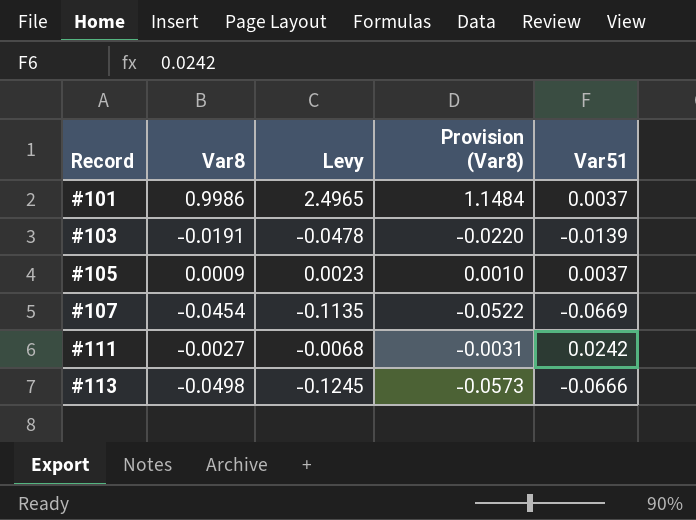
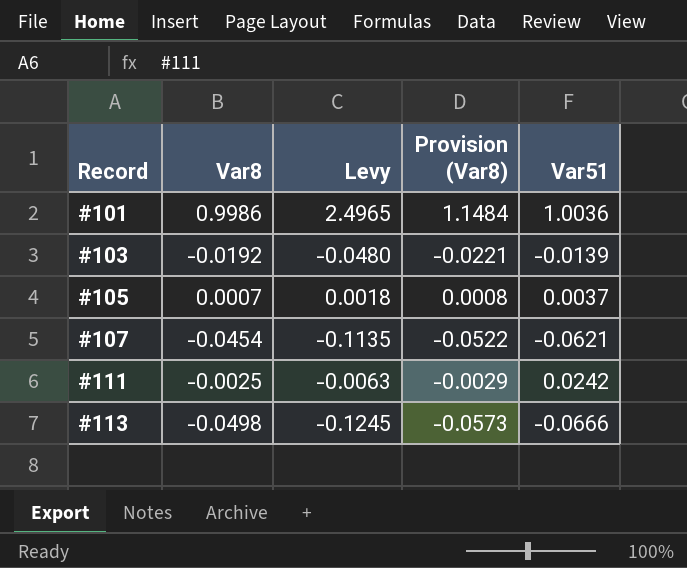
#101 | Var51: 0.0037 -> 1.0036
#103 | Var8: -0.0191 -> -0.0192
#103 | Levy: -0.0478 -> -0.0480
#103 | Provision (Var8): -0.0220 -> -0.0221
#105 | Var8: 0.0009 -> 0.0007
#105 | Levy: 0.0023 -> 0.0018
#105 | Provision (Var8): 0.0010 -> 0.0008
#107 | Var51: -0.0669 -> -0.0621
#111 | Var8: -0.0027 -> -0.0025
#111 | Levy: -0.0068 -> -0.0063
#111 | Provision (Var8): -0.0031 -> -0.0029

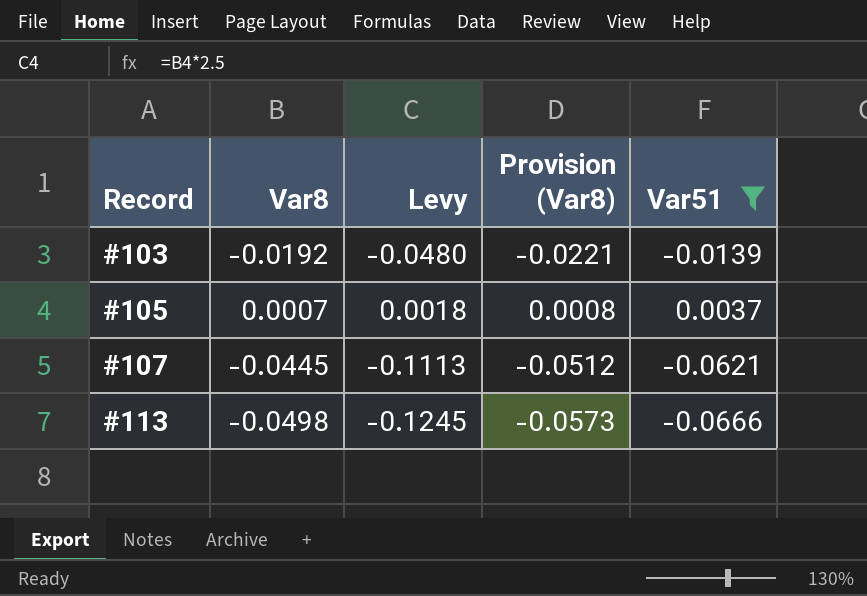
filter: none -> Var51 <= 0.0037
#107 | Var8: -0.0454 -> -0.0445
#107 | Levy: -0.1135 -> -0.1113
#107 | Provision (Var8): -0.0522 -> -0.0512

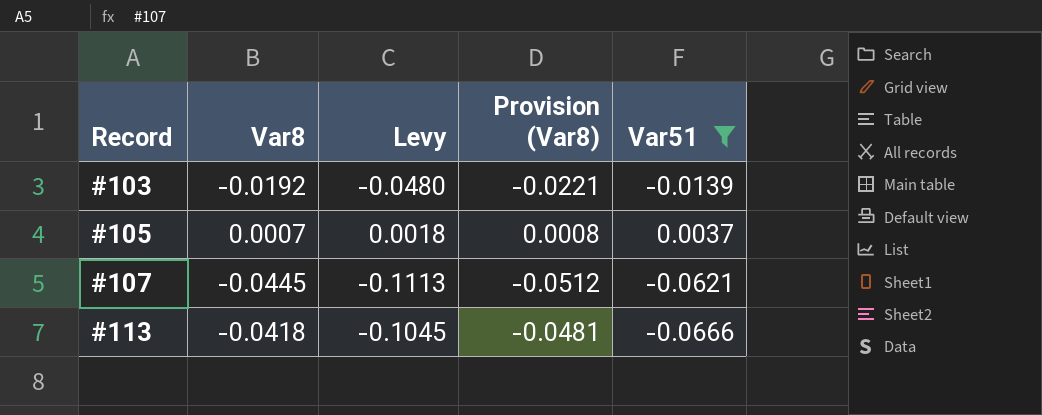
#113 | Var8: -0.0498 -> -0.0418
#113 | Levy: -0.1245 -> -0.1045
#113 | Provision (Var8): -0.0573 -> -0.0481

